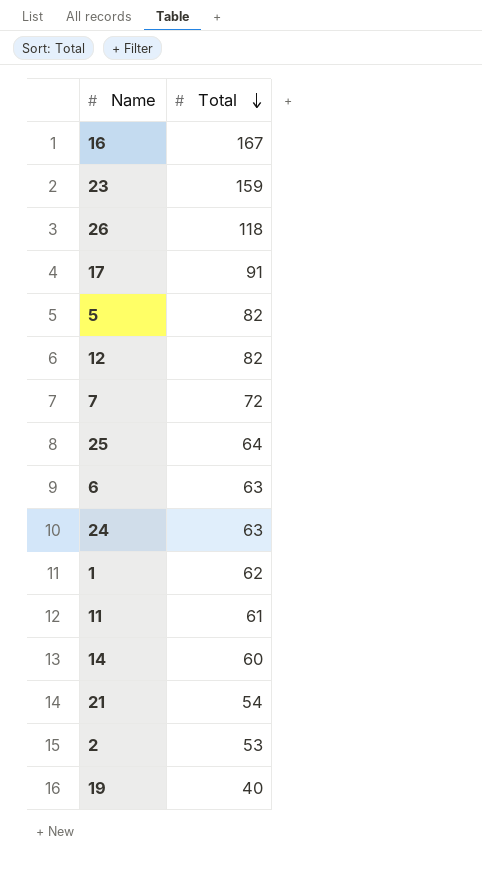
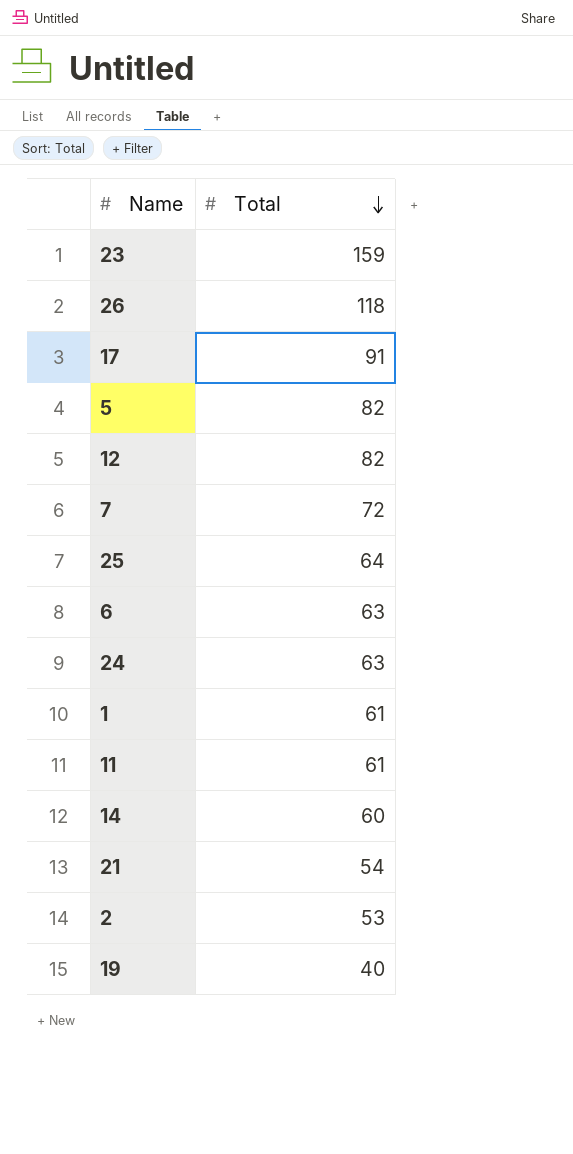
row 16: 167 -> none
1 | Total: 62 -> 61

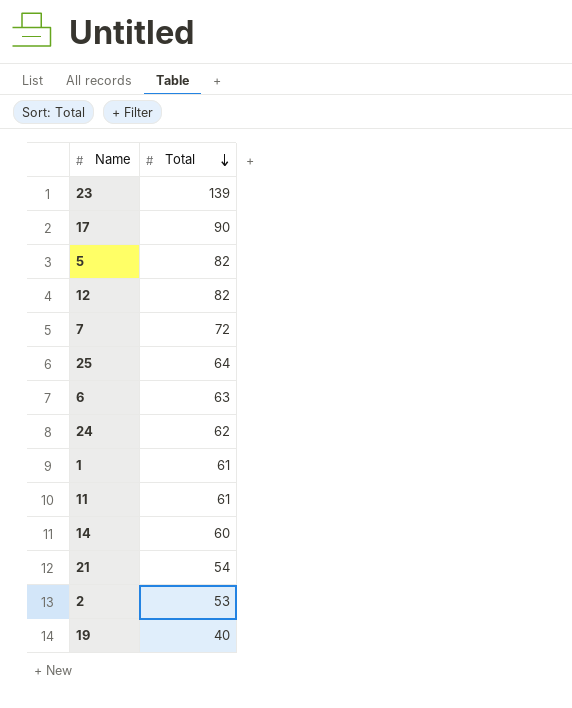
row 26: 118 -> none
23 | Total: 159 -> 139
17 | Total: 91 -> 90
24 | Total: 63 -> 62

